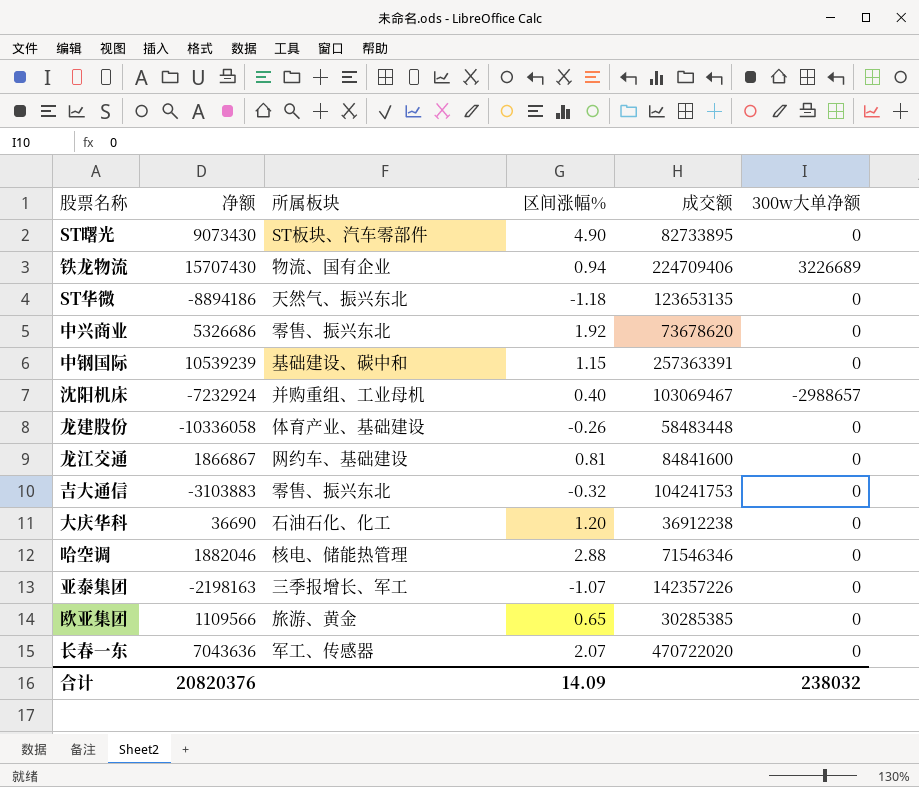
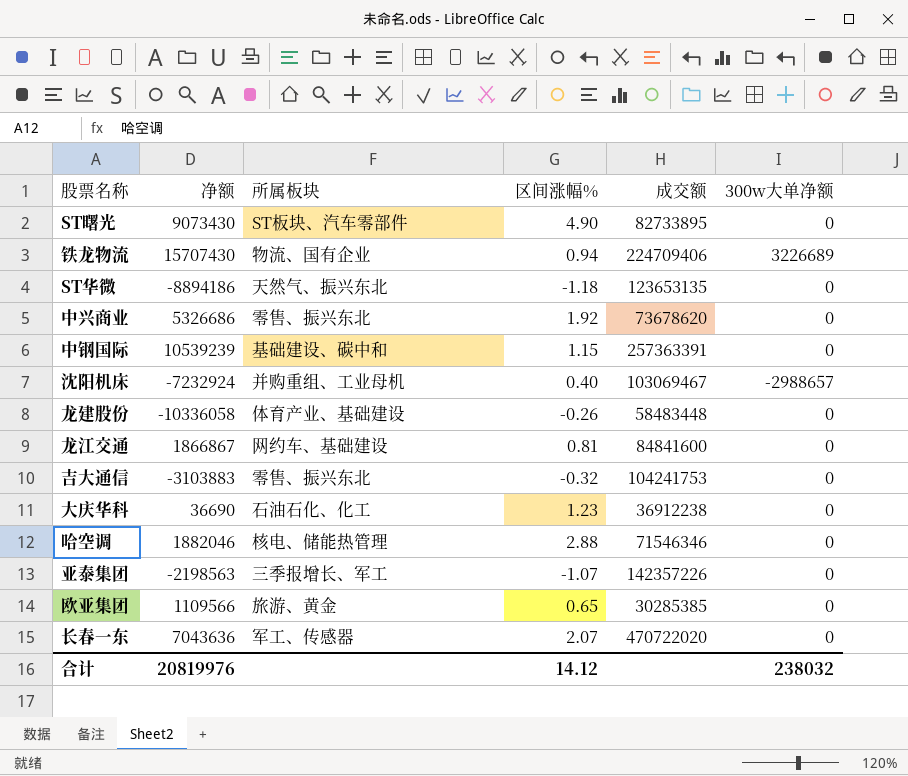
大庆华科 | 区间涨幅%: 1.20 -> 1.23
亚泰集团 | 净额: -2198163 -> -2198563
合计 | 净额: 20820376 -> 20819976
合计 | 区间涨幅%: 14.09 -> 14.12

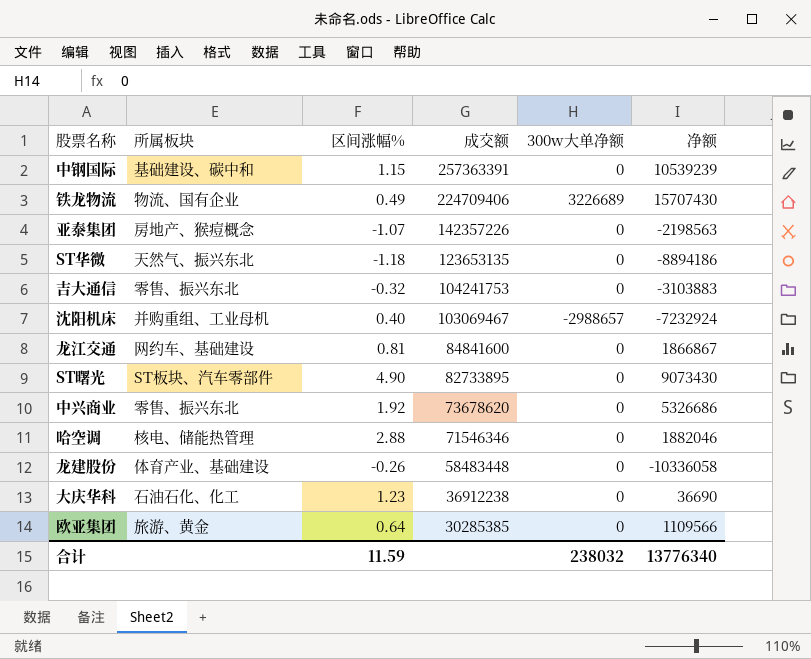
row order: none -> 成交额 descending
column 净额 | position: 2 -> 6
row 长春一东: 7043636 | 军工、传感器 | 2.07 | 470722020 | 0 -> none
铁龙物流 | 区间涨幅%: 0.94 -> 0.49
亚泰集团 | 所属板块: 三季报增长、军工 -> 房地产、猴痘概念
欧亚集团 | 区间涨幅%: 0.65 -> 0.64
合计 | 区间涨幅%: 14.12 -> 11.59
合计 | 净额: 20819976 -> 13776340

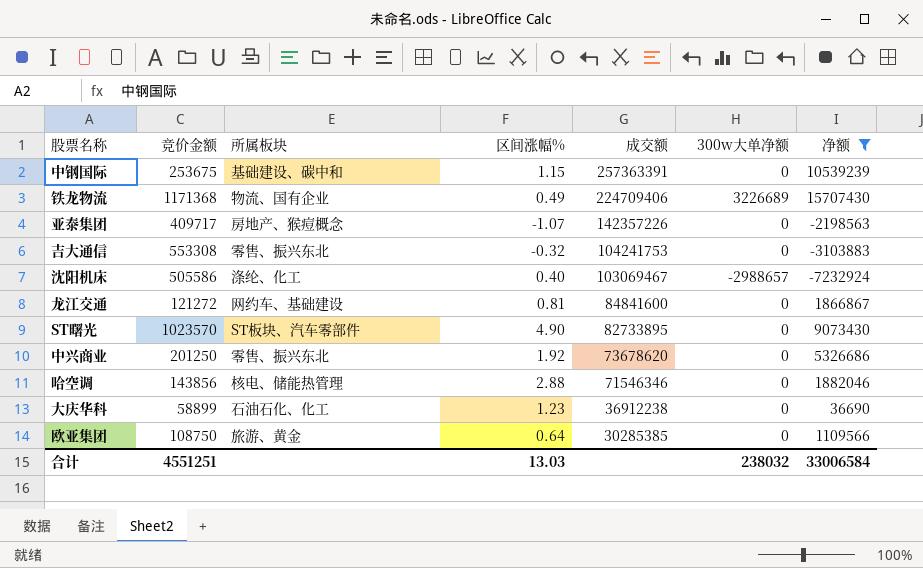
filter: none -> 净额 >= -7232924
column 竞价金额 | position: none -> 2
沈阳机床 | 所属板块: 并购重组、工业母机 -> 涤纶、化工
合计 | 区间涨幅%: 11.59 -> 13.03
合计 | 净额: 13776340 -> 33006584

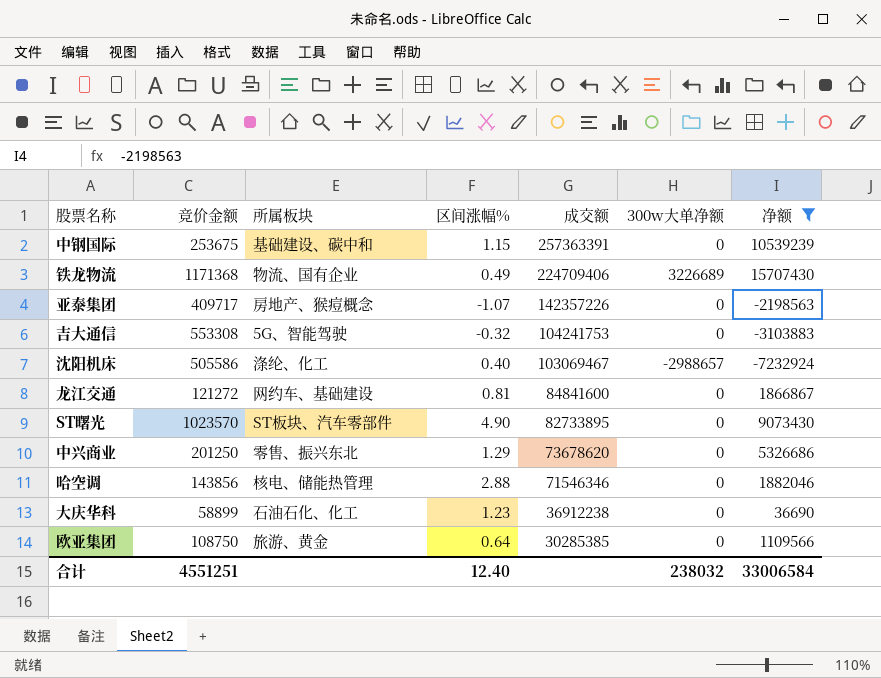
吉大通信 | 所属板块: 零售、振兴东北 -> 5G、智能驾驶
中兴商业 | 区间涨幅%: 1.92 -> 1.29
合计 | 区间涨幅%: 13.03 -> 12.40

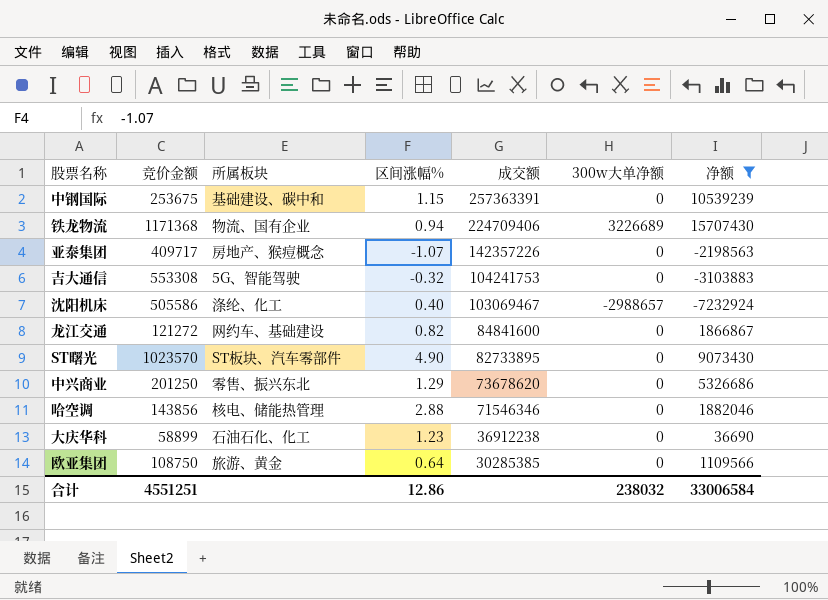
铁龙物流 | 区间涨幅%: 0.49 -> 0.94
龙江交通 | 区间涨幅%: 0.81 -> 0.82
合计 | 区间涨幅%: 12.40 -> 12.86

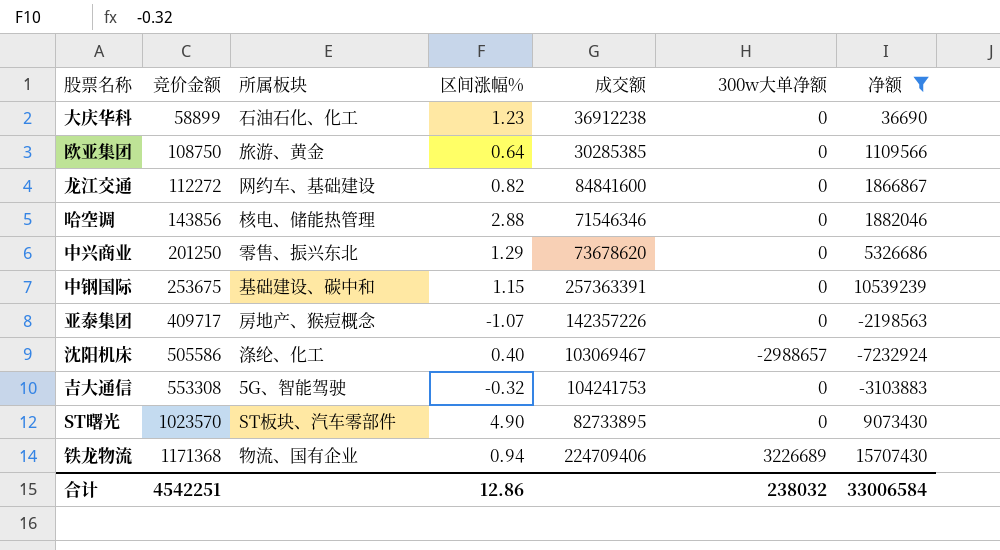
row order: 成交额 descending -> 竞价金额 ascending
龙江交通 | 竞价金额: 121272 -> 112272
合计 | 竞价金额: 4551251 -> 4542251

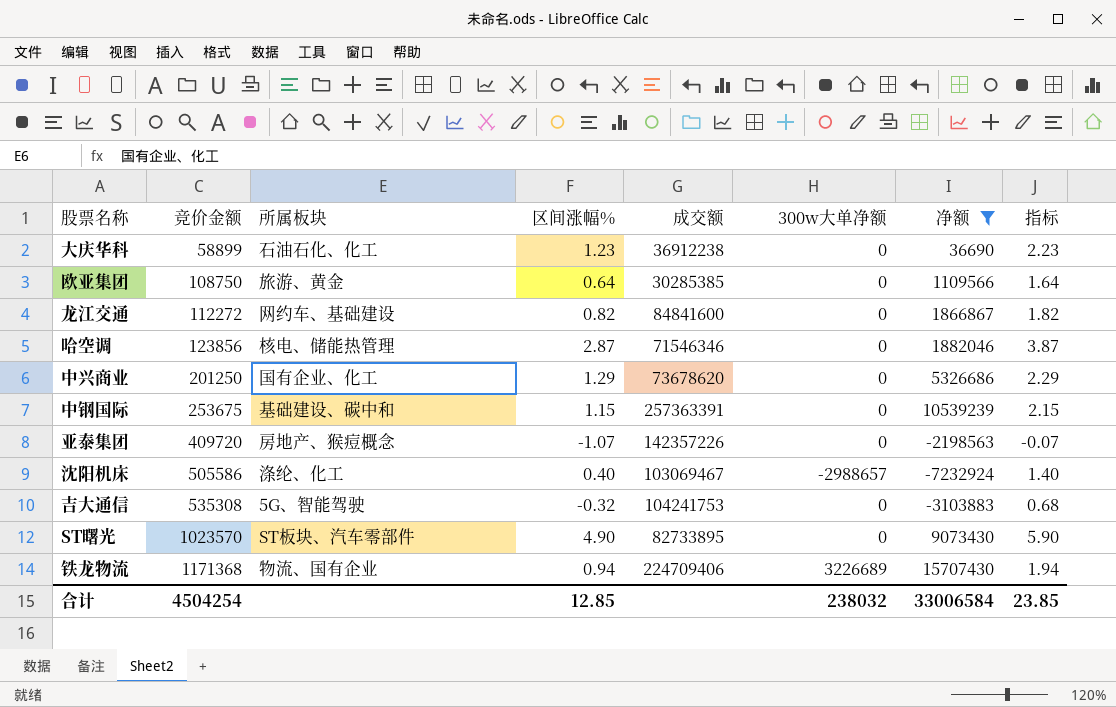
column 指标 | formula: none -> [区间涨幅%] + 1
哈空调 | 竞价金额: 143856 -> 123856
哈空调 | 区间涨幅%: 2.88 -> 2.87
中兴商业 | 所属板块: 零售、振兴东北 -> 国有企业、化工
亚泰集团 | 竞价金额: 409717 -> 409720
吉大通信 | 竞价金额: 553308 -> 535308
合计 | 竞价金额: 4542251 -> 4504254
合计 | 区间涨幅%: 12.86 -> 12.85

